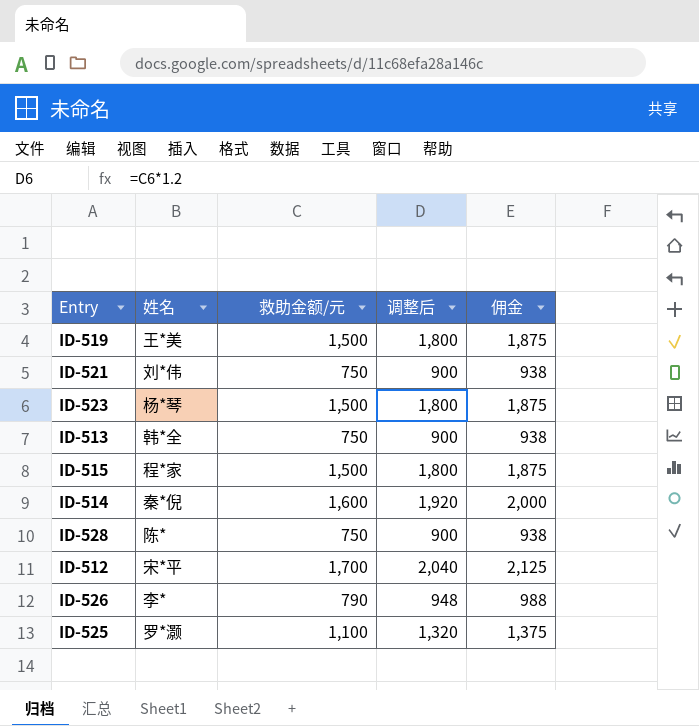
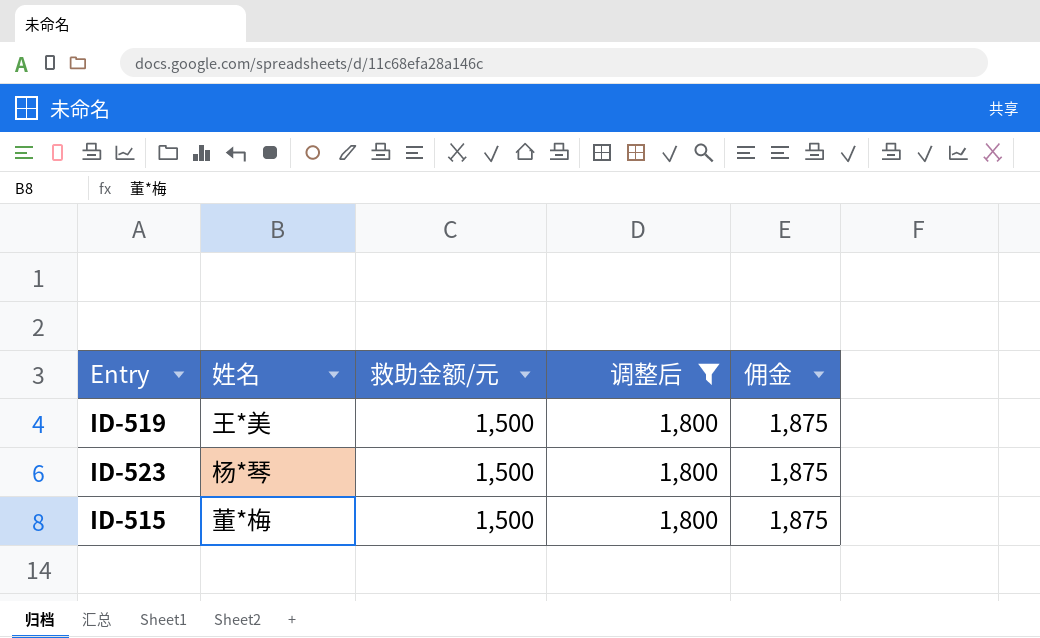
filter: none -> 调整后 = 1,800
ID-515 | 姓名: 程*家 -> 董*梅

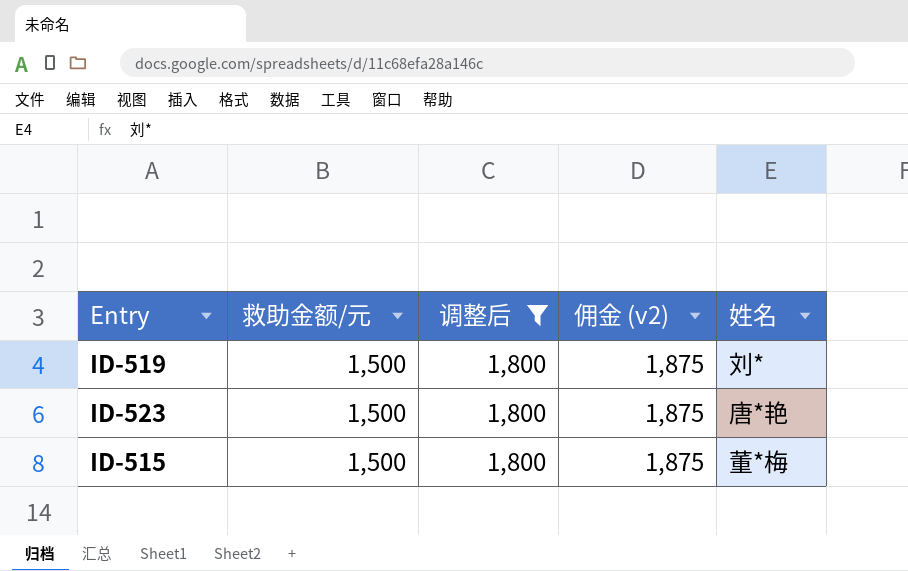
column name: 佣金 -> 佣金 (v2)
column 姓名 | position: 2 -> 5
ID-519 | 姓名: 王*美 -> 刘*
ID-523 | 姓名: 杨*琴 -> 唐*艳

